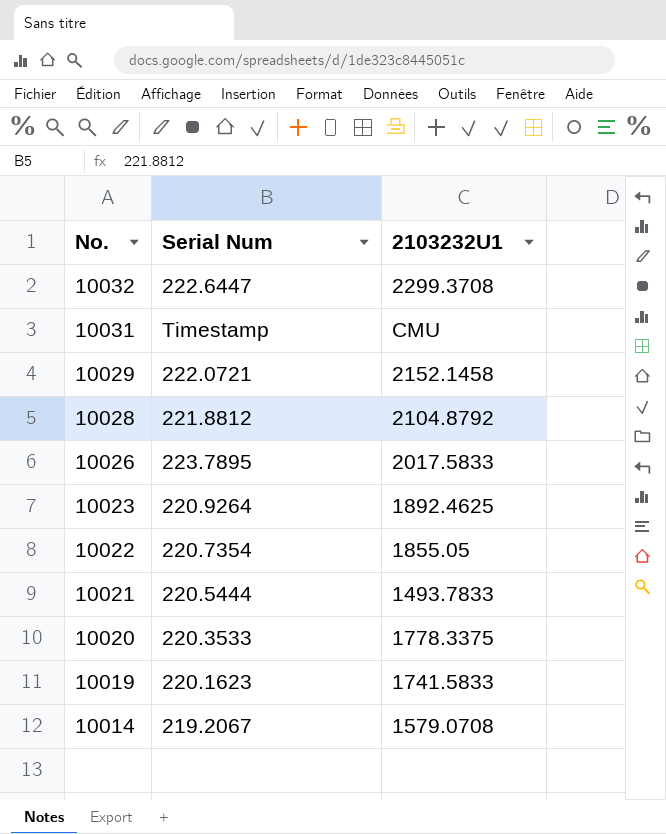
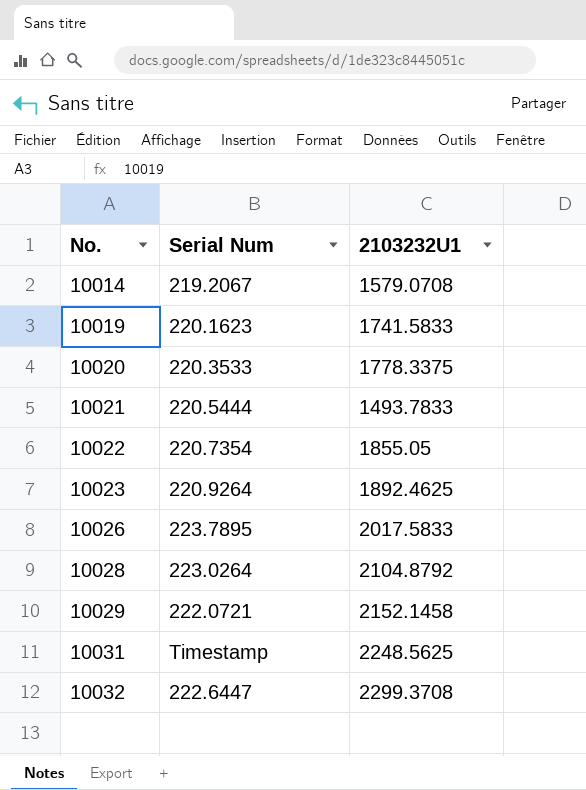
row order: No. descending -> No. ascending
10028 | Serial Num: 221.8812 -> 223.0264
10031 | 2103232U1: CMU -> 2248.5625

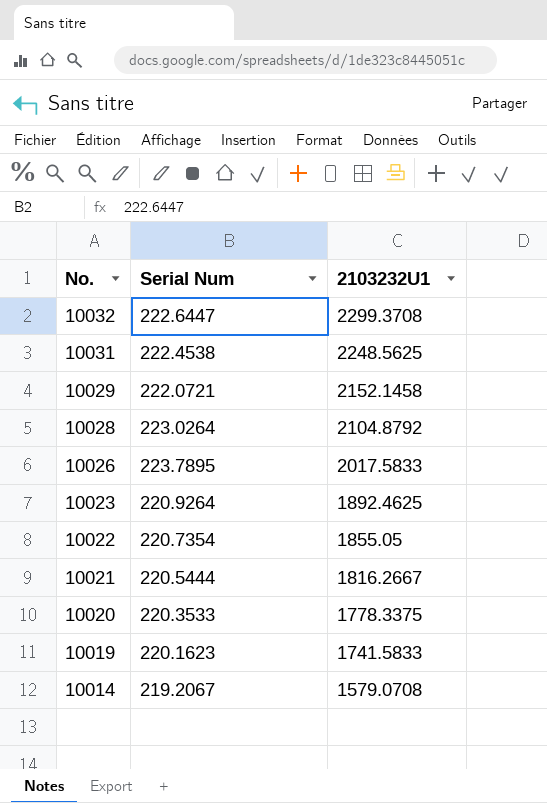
row order: No. ascending -> No. descending
10031 | Serial Num: Timestamp -> 222.4538
10021 | 2103232U1: 1493.7833 -> 1816.2667

